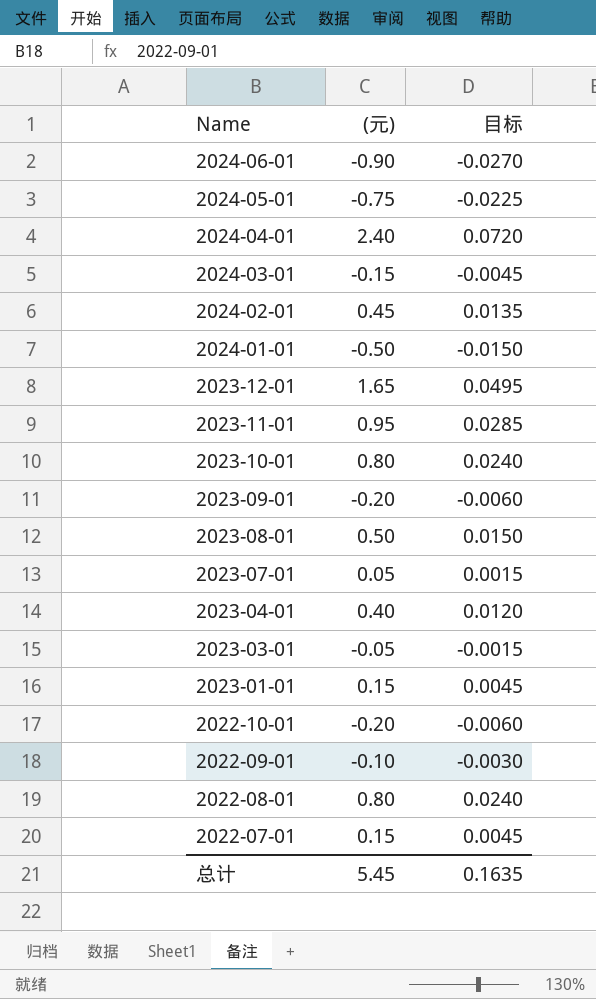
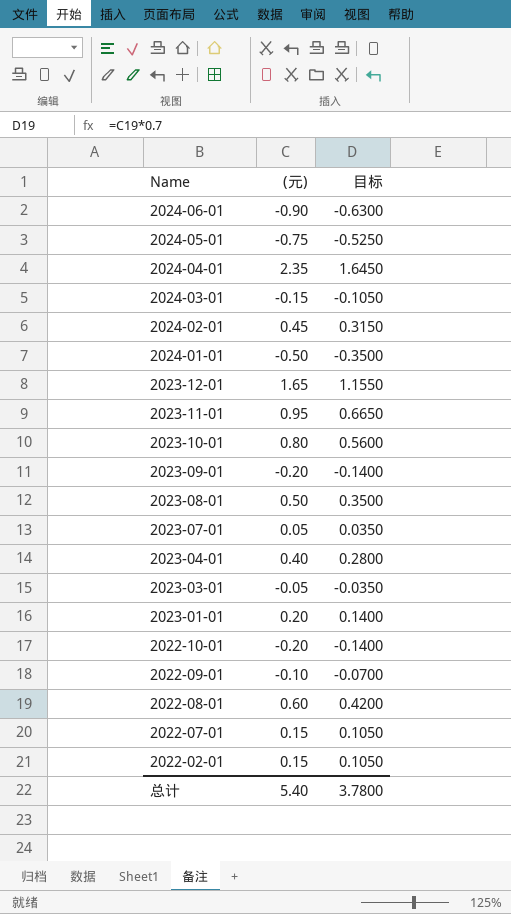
column 目标 | formula: [(元)] * 0.03 -> [(元)] * 0.7
2024-04-01 | (元): 2.40 -> 2.35
2023-01-01 | (元): 0.15 -> 0.20
2022-08-01 | (元): 0.80 -> 0.60
row 2022-02-01: none -> 0.15 | 0.1050
总计 | (元): 5.45 -> 5.40
总计 | 目标: 0.1635 -> 3.7800

